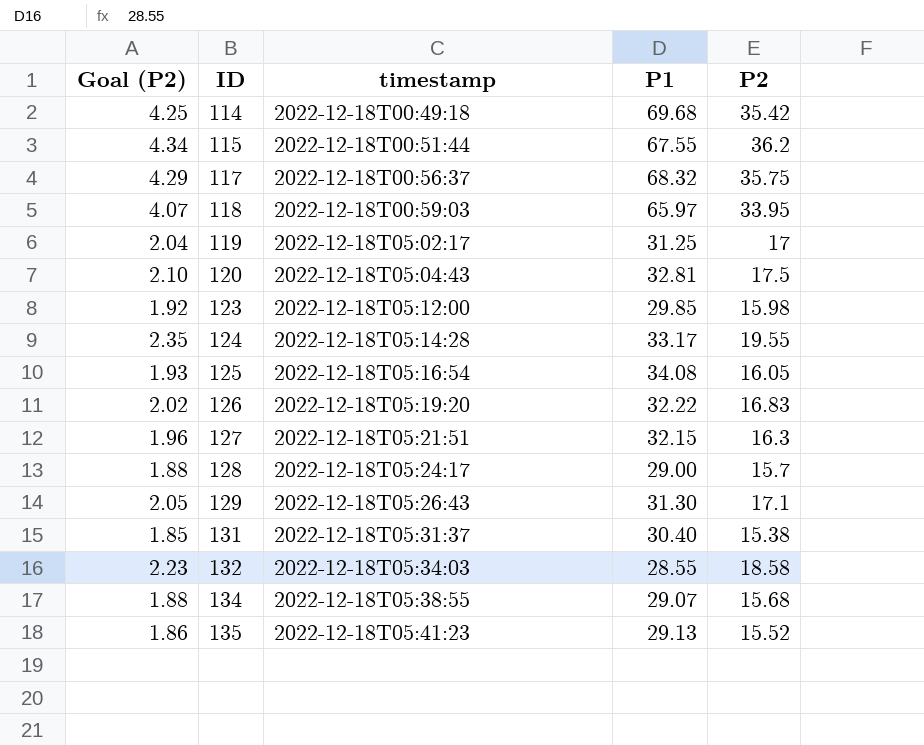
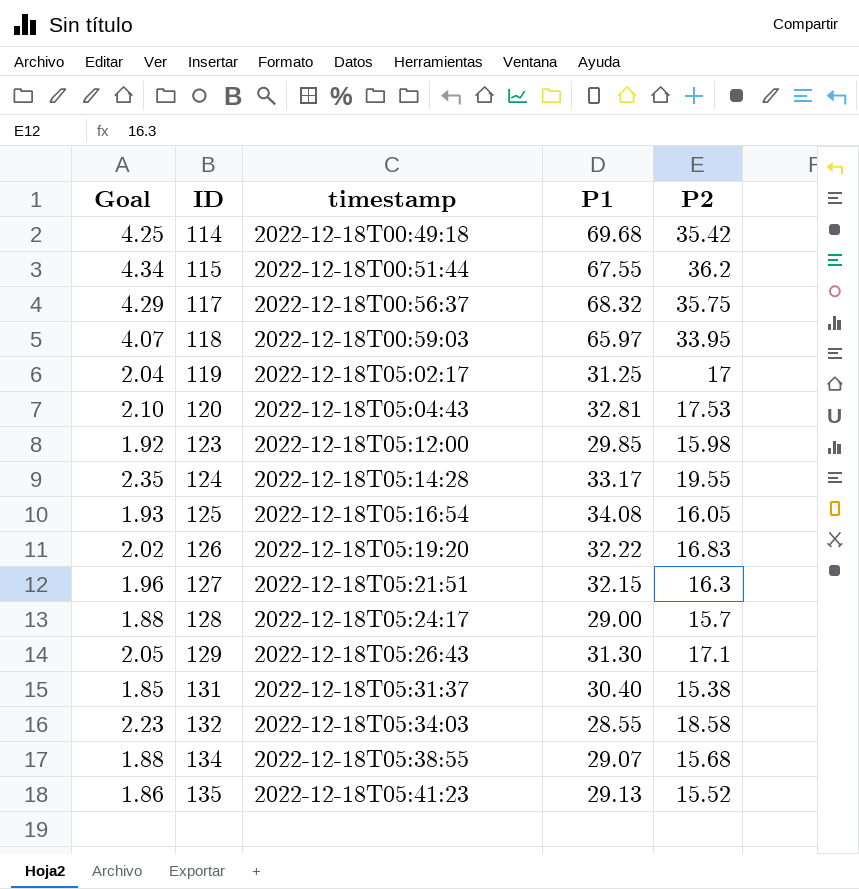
column name: Goal (P2) -> Goal
120 | P2: 17.5 -> 17.53

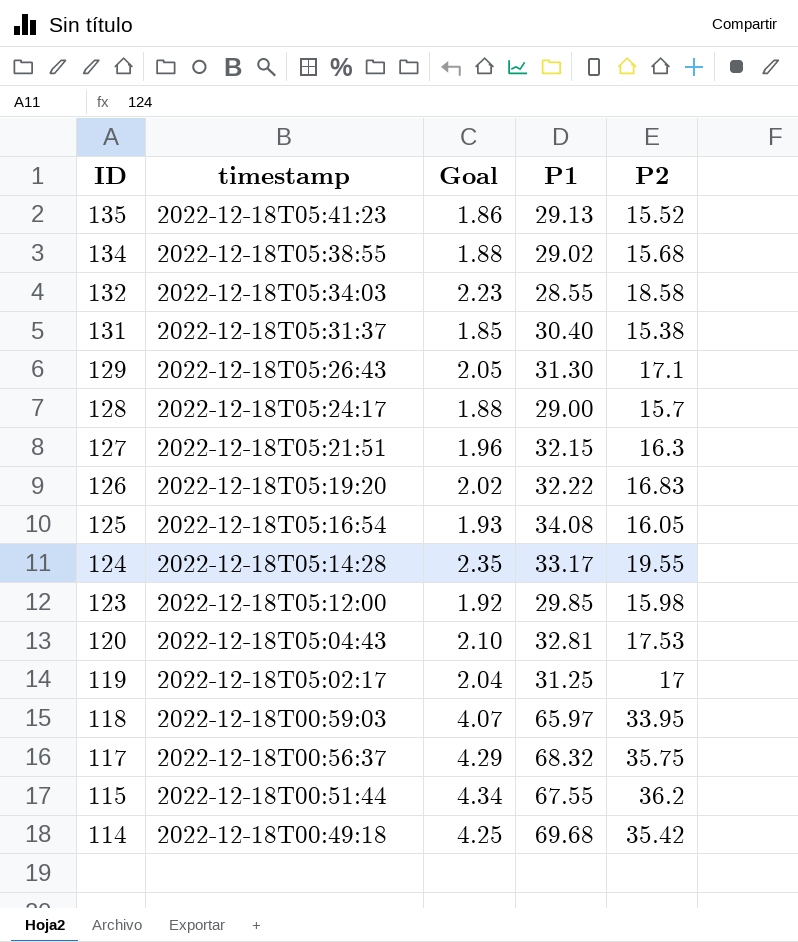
row order: ID ascending -> ID descending
column Goal | position: 1 -> 3
134 | P1: 29.07 -> 29.02

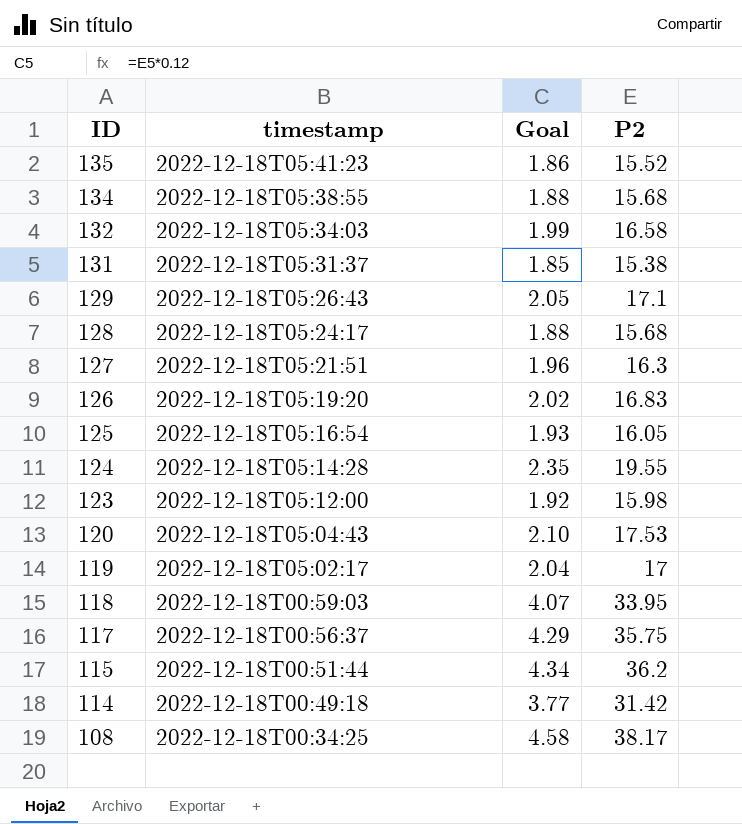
column P1 | position: 4 -> none
132 | Goal: 2.23 -> 1.99
132 | P2: 18.58 -> 16.58
128 | P2: 15.7 -> 15.68
114 | Goal: 4.25 -> 3.77
114 | P2: 35.42 -> 31.42
row 108: none -> 2022-12-18T00:34:25 | 4.58 | 38.17

